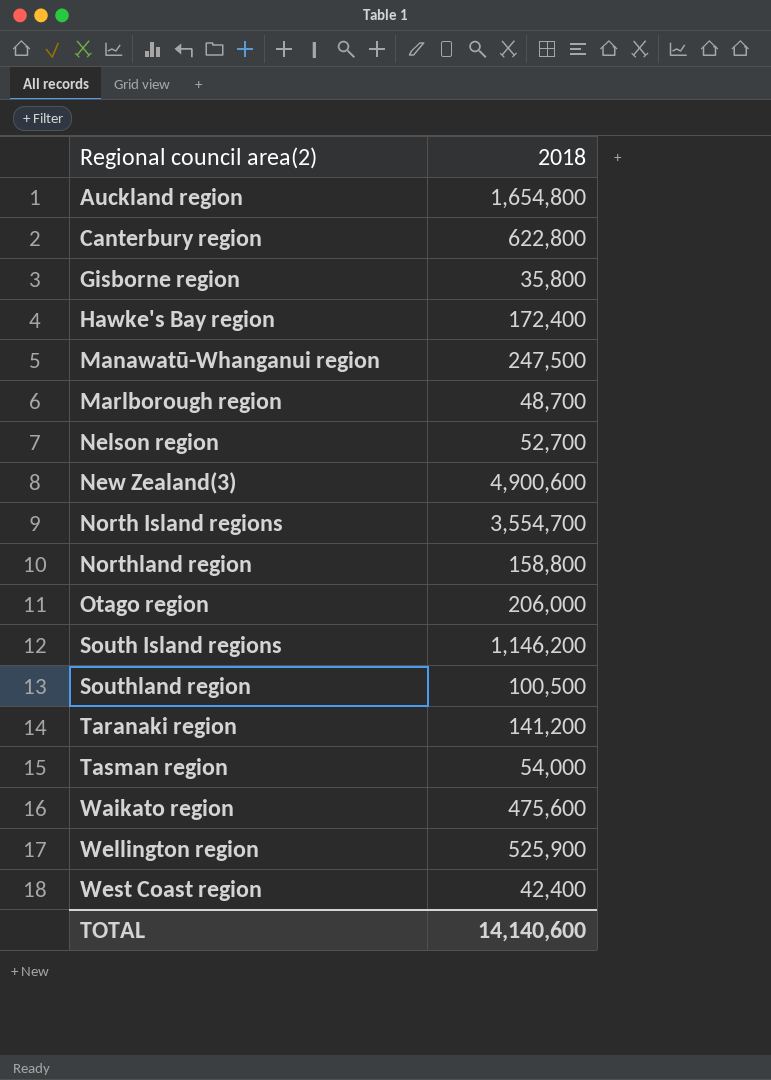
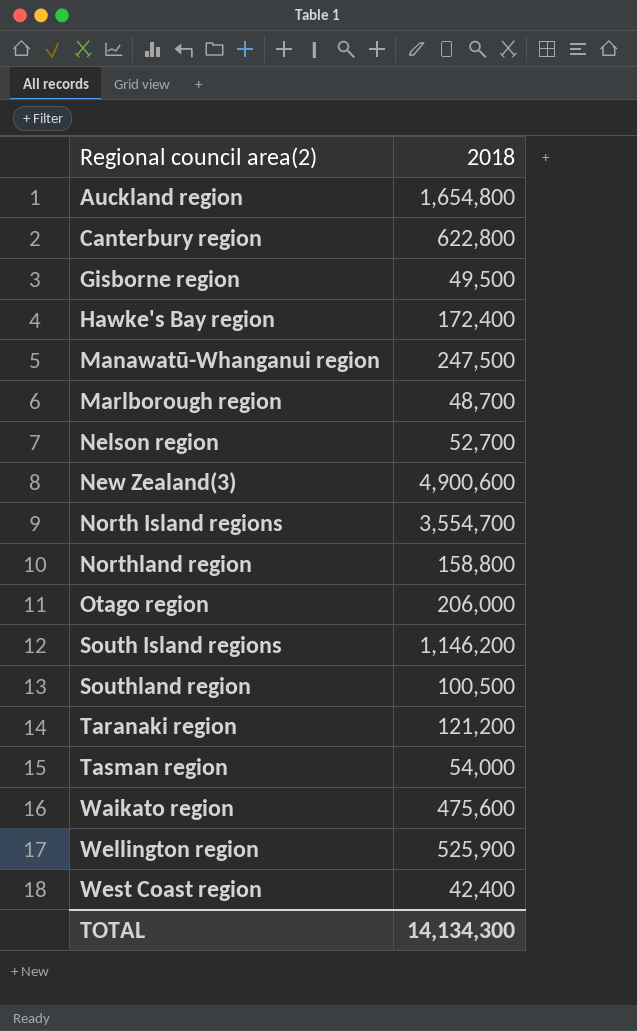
Gisborne region | 2018: 35,800 -> 49,500
Taranaki region | 2018: 141,200 -> 121,200
TOTAL | 2018: 14,140,600 -> 14,134,300

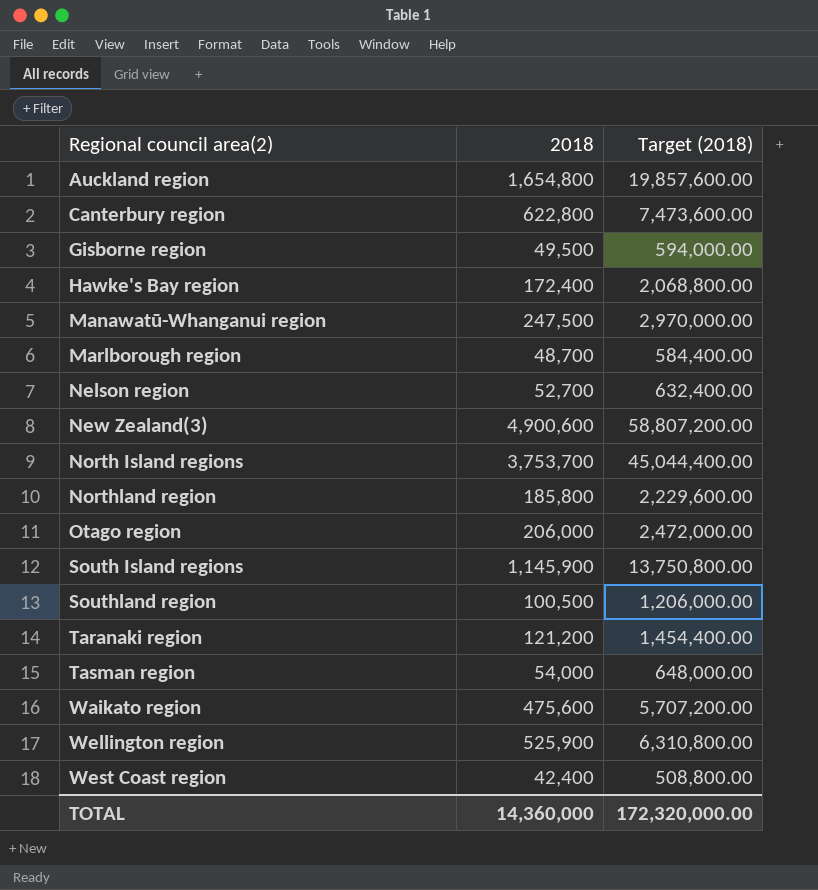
column Target (2018) | formula: none -> [2018] * 12
North Island regions | 2018: 3,554,700 -> 3,753,700
Northland region | 2018: 158,800 -> 185,800
South Island regions | 2018: 1,146,200 -> 1,145,900
TOTAL | 2018: 14,134,300 -> 14,360,000

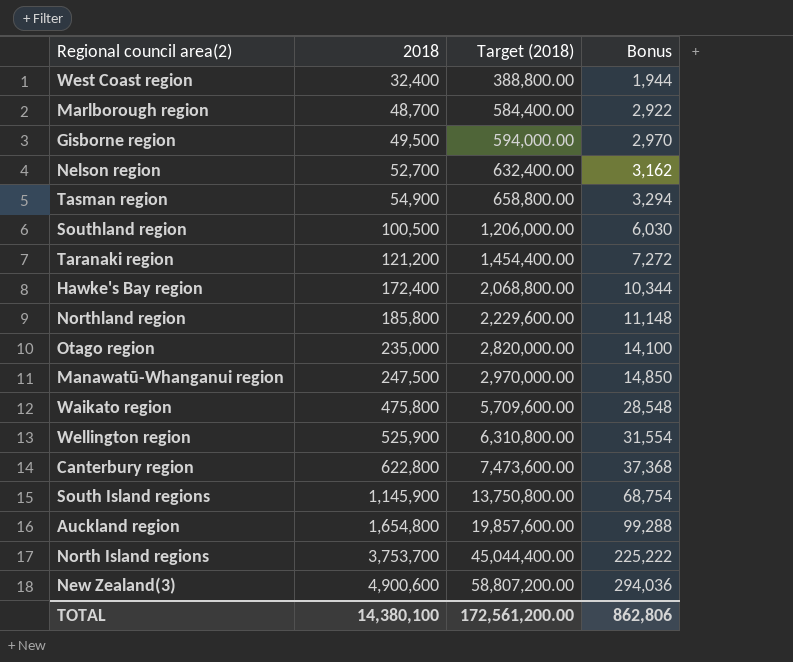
row order: Regional council area(2) ascending -> 2018 ascending
column Bonus | formula: none -> [2018] * 0.06
West Coast region | 2018: 42,400 -> 32,400
West Coast region | Target (2018): 508,800.00 -> 388,800.00
Tasman region | 2018: 54,000 -> 54,900
Tasman region | Target (2018): 648,000.00 -> 658,800.00
Otago region | 2018: 206,000 -> 235,000
Otago region | Target (2018): 2,472,000.00 -> 2,820,000.00
Waikato region | 2018: 475,600 -> 475,800
Waikato region | Target (2018): 5,707,200.00 -> 5,709,600.00
TOTAL | 2018: 14,360,000 -> 14,380,100
TOTAL | Target (2018): 172,320,000.00 -> 172,561,200.00

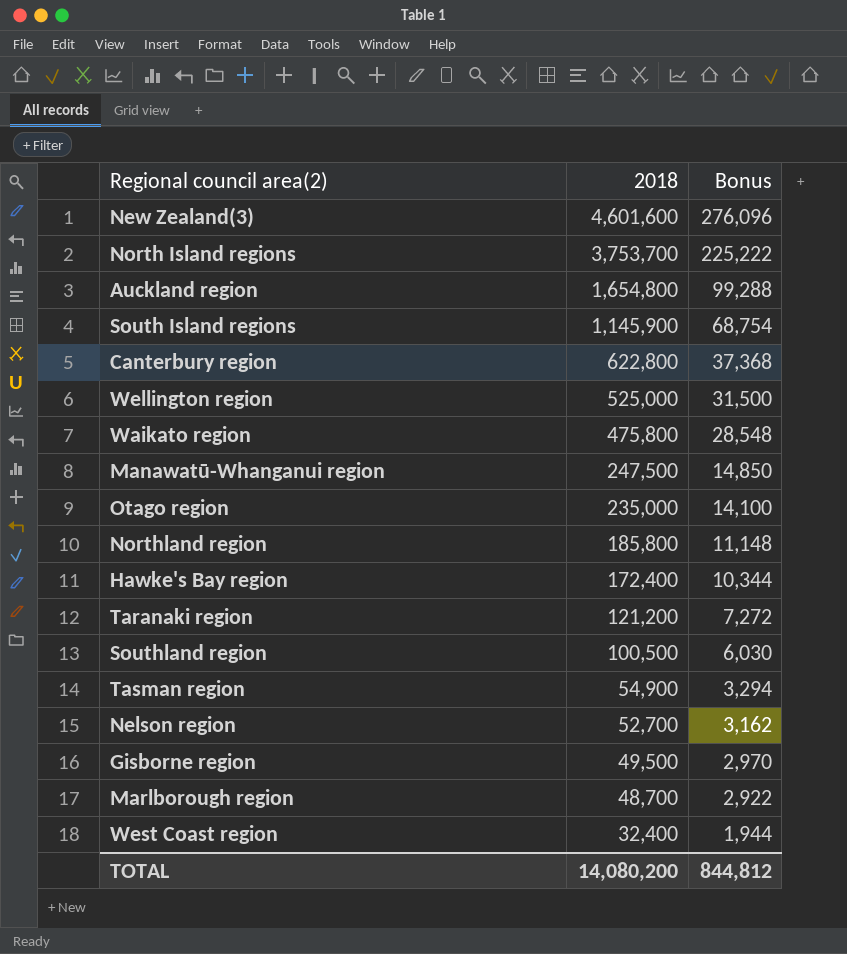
row order: 2018 ascending -> 2018 descending
column Target (2018) | formula: [2018] * 12 -> none
New Zealand(3) | 2018: 4,900,600 -> 4,601,600
New Zealand(3) | Bonus: 294,036 -> 276,096
Wellington region | 2018: 525,900 -> 525,000
Wellington region | Bonus: 31,554 -> 31,500
TOTAL | 2018: 14,380,100 -> 14,080,200
TOTAL | Bonus: 862,806 -> 844,812

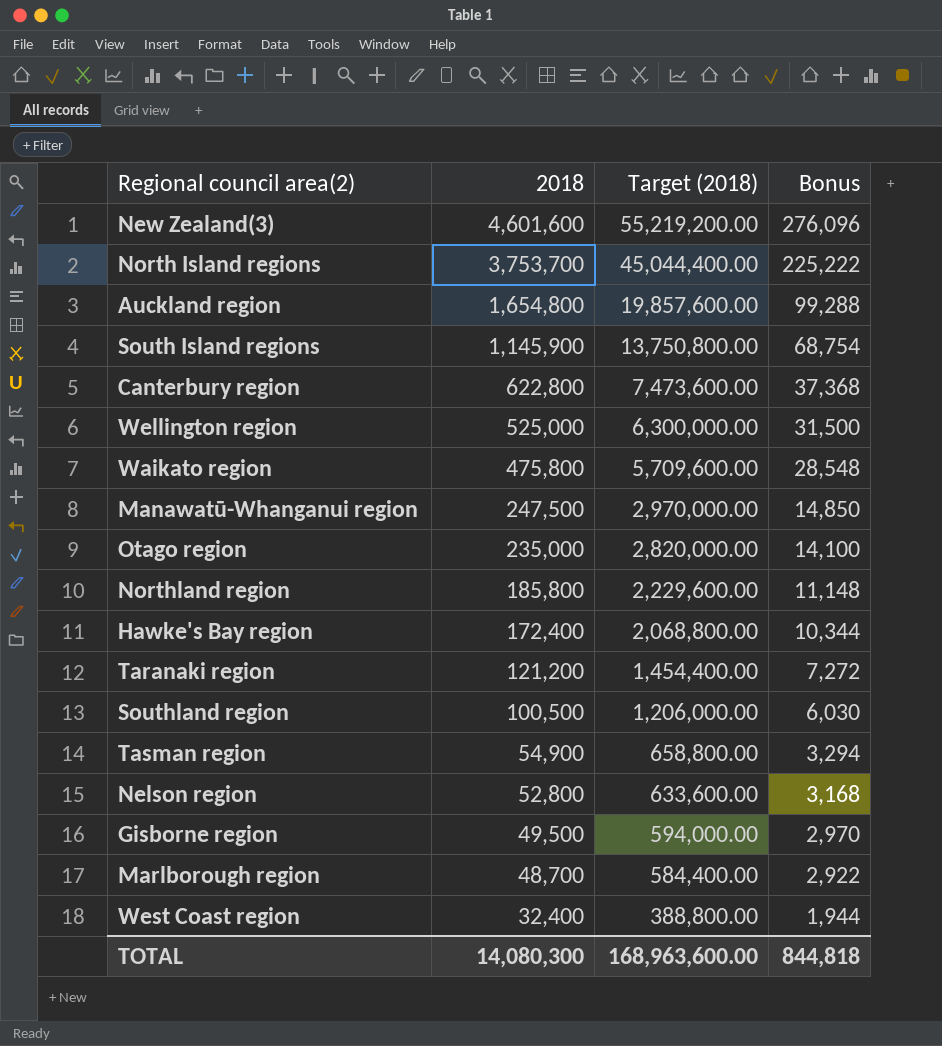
column Target (2018) | formula: none -> [2018] * 12
Nelson region | 2018: 52,700 -> 52,800
Nelson region | Bonus: 3,162 -> 3,168
TOTAL | 2018: 14,080,200 -> 14,080,300
TOTAL | Bonus: 844,812 -> 844,818

